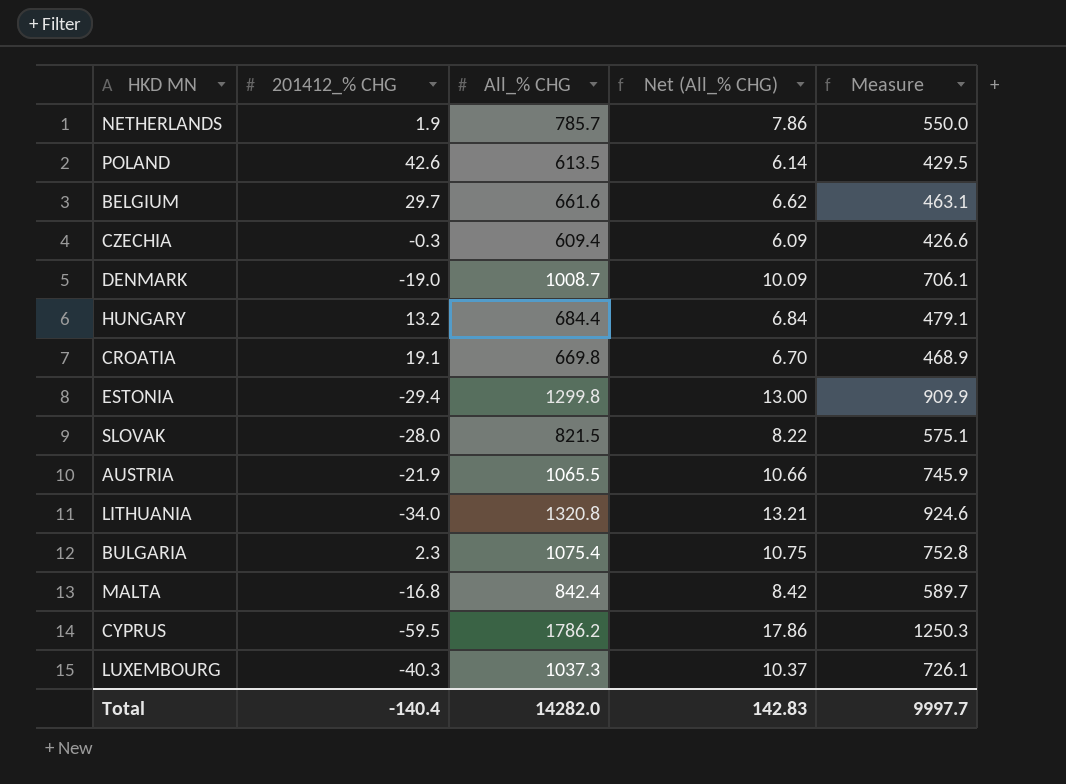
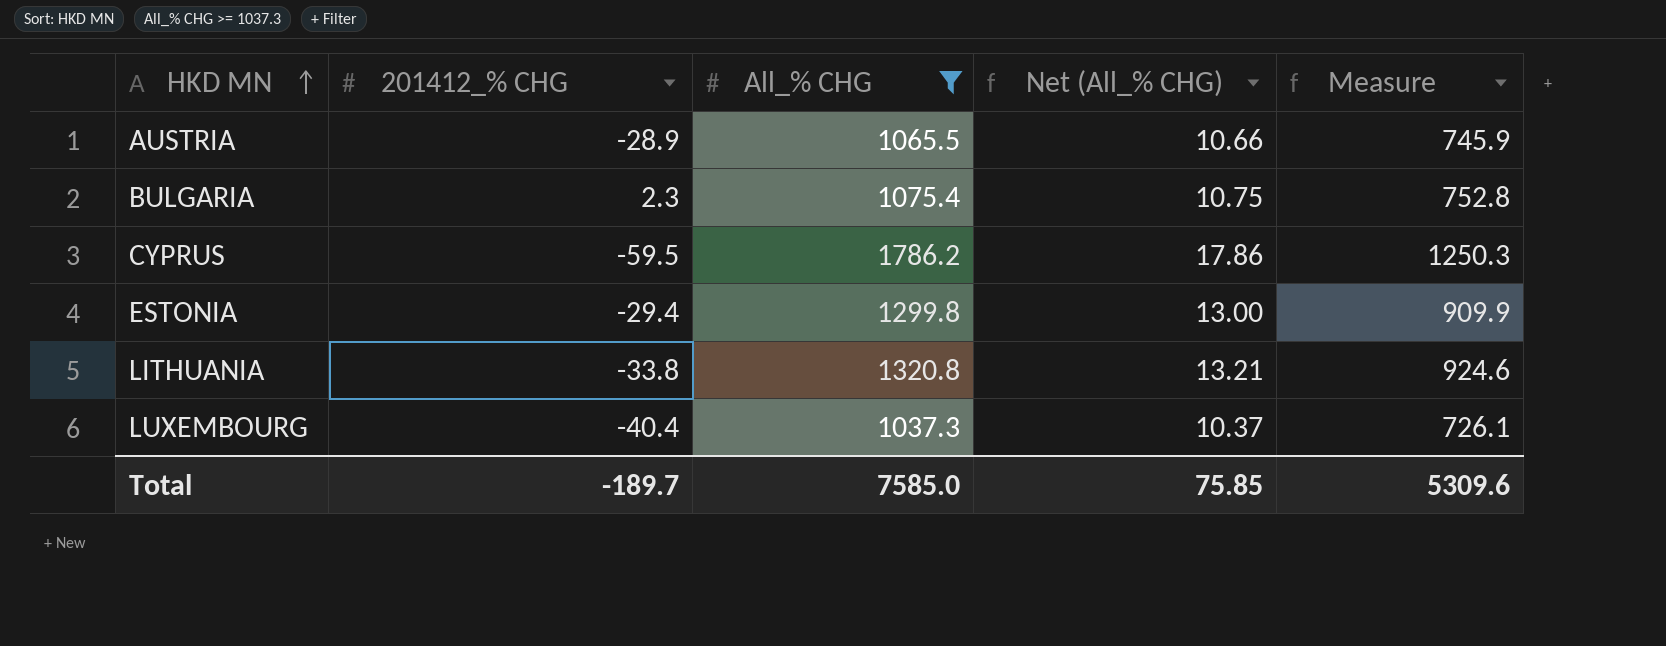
filter: none -> All_% CHG >= 1037.3
row order: none -> HKD MN ascending
AUSTRIA | 201412_% CHG: -21.9 -> -28.9
LITHUANIA | 201412_% CHG: -34.0 -> -33.8
LUXEMBOURG | 201412_% CHG: -40.3 -> -40.4
Total | 201412_% CHG: -140.4 -> -189.7
Total | All_% CHG: 14282.0 -> 7585.0
Total | Net (All_% CHG): 142.83 -> 75.85
Total | Measure: 9997.7 -> 5309.6

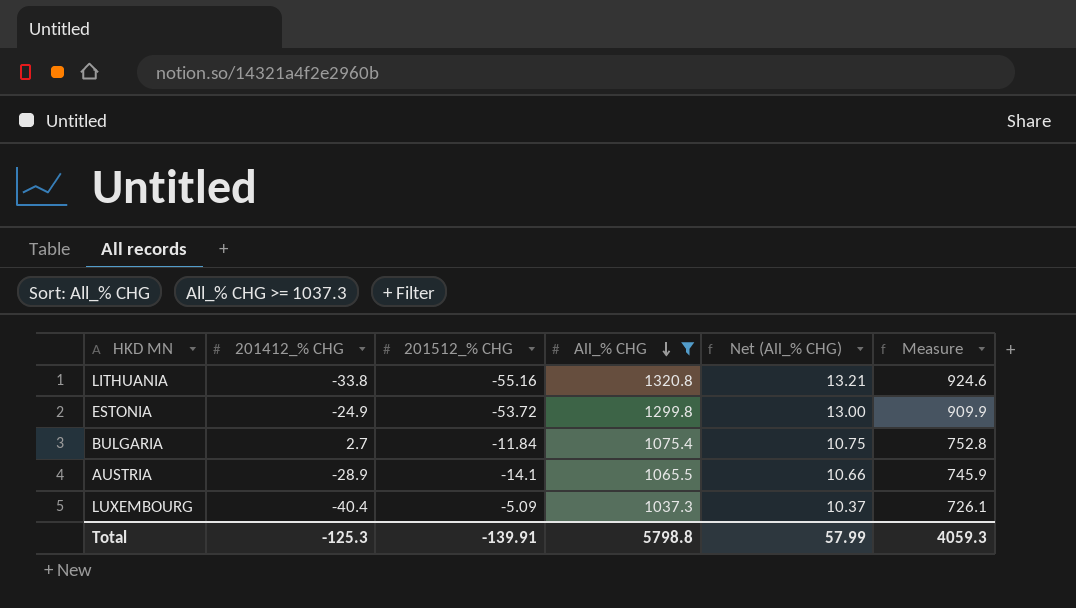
row order: HKD MN ascending -> All_% CHG descending
column 201512_% CHG | position: none -> 3
row CYPRUS: -59.5 | 1786.2 | 17.86 | 1250.3 -> none
ESTONIA | 201412_% CHG: -29.4 -> -24.9
BULGARIA | 201412_% CHG: 2.3 -> 2.7
Total | 201412_% CHG: -189.7 -> -125.3
Total | All_% CHG: 7585.0 -> 5798.8
Total | Net (All_% CHG): 75.85 -> 57.99
Total | Measure: 5309.6 -> 4059.3

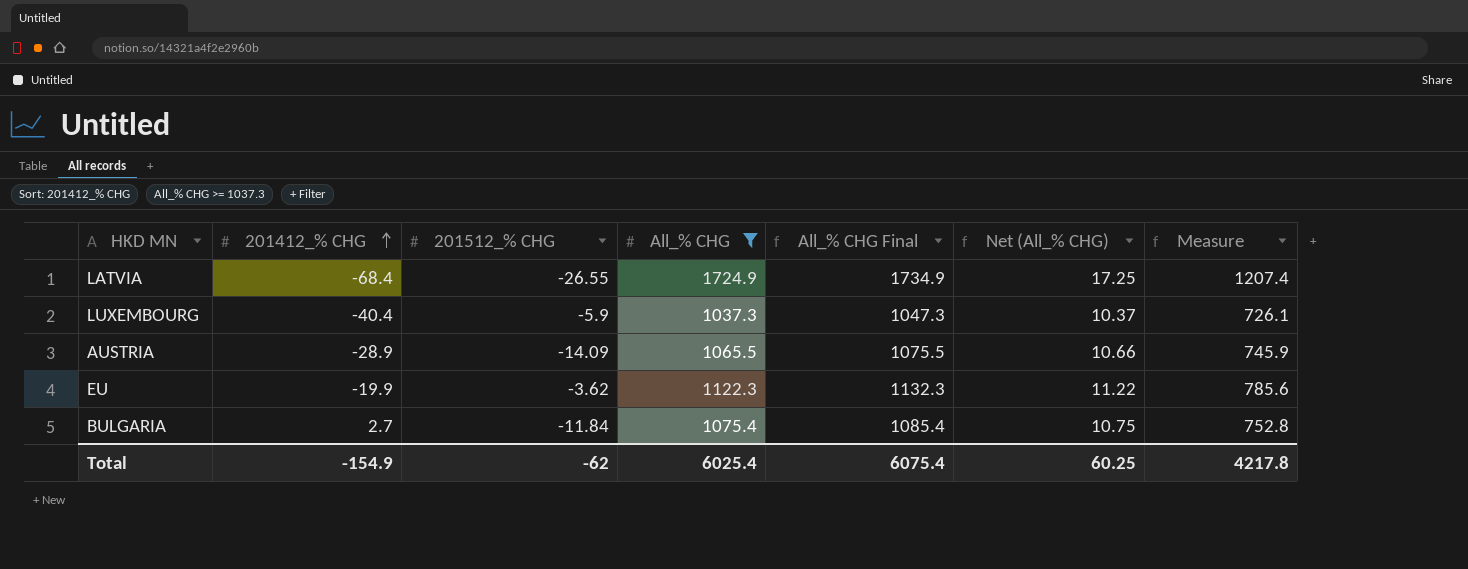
row order: All_% CHG descending -> 201412_% CHG ascending
column All_% CHG Final | formula: none -> [All_% CHG] + 10
row LITHUANIA: -33.8 | -55.16 | 1320.8 | 13.21 | 924.6 -> none
row ESTONIA: -24.9 | -53.72 | 1299.8 | 13.00 | 909.9 -> none
row LATVIA: none -> -68.4 | -26.55 | 1724.9 | 1734.9 | 17.25 | 1207.4
LUXEMBOURG | 201512_% CHG: -5.09 -> -5.9
AUSTRIA | 201512_% CHG: -14.1 -> -14.09
row EU: none -> -19.9 | -3.62 | 1122.3 | 1132.3 | 11.22 | 785.6
Total | 201412_% CHG: -125.3 -> -154.9
Total | 201512_% CHG: -139.91 -> -62
Total | All_% CHG: 5798.8 -> 6025.4
Total | Net (All_% CHG): 57.99 -> 60.25
Total | Measure: 4059.3 -> 4217.8

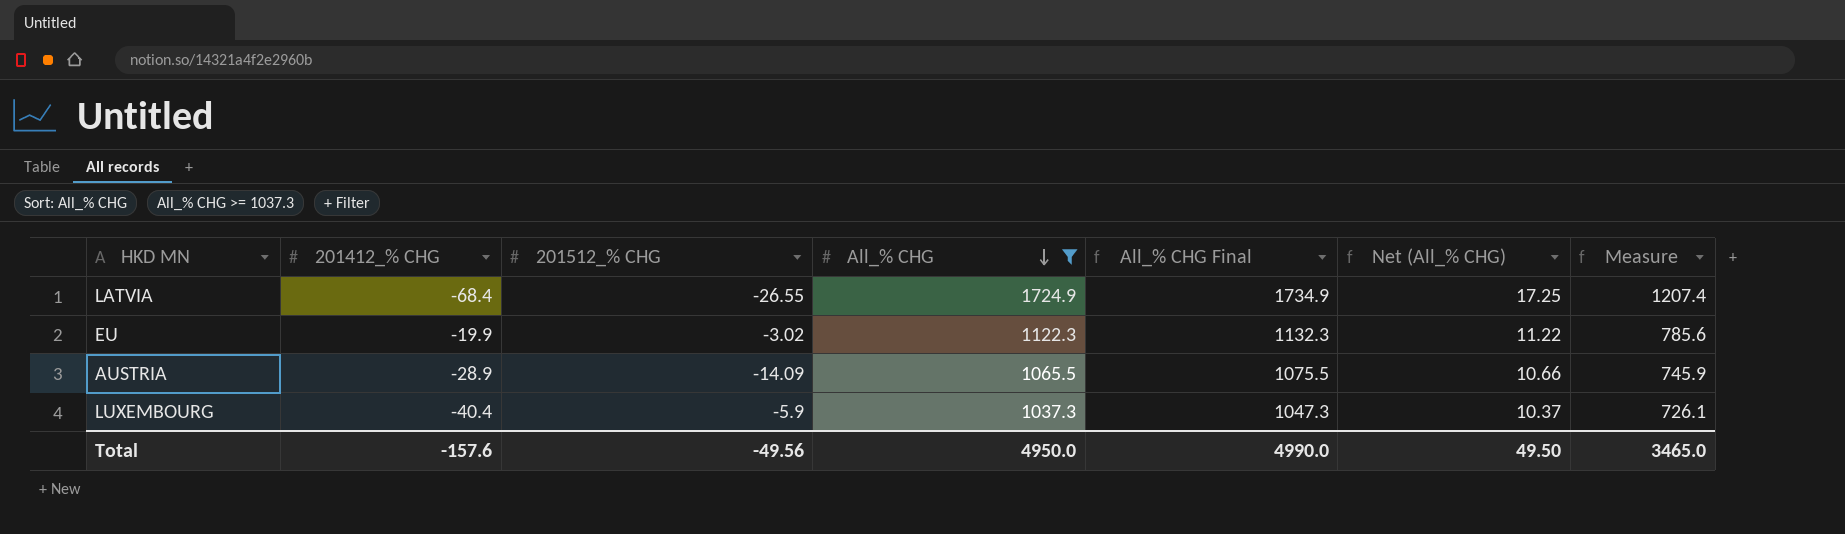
row order: 201412_% CHG ascending -> All_% CHG descending
row BULGARIA: 2.7 | -11.84 | 1075.4 | 1085.4 | 10.75 | 752.8 -> none
EU | 201512_% CHG: -3.62 -> -3.02
Total | 201412_% CHG: -154.9 -> -157.6
Total | 201512_% CHG: -62 -> -49.56
Total | All_% CHG: 6025.4 -> 4950.0
Total | All_% CHG Final: 6075.4 -> 4990.0
Total | Net (All_% CHG): 60.25 -> 49.50
Total | Measure: 4217.8 -> 3465.0

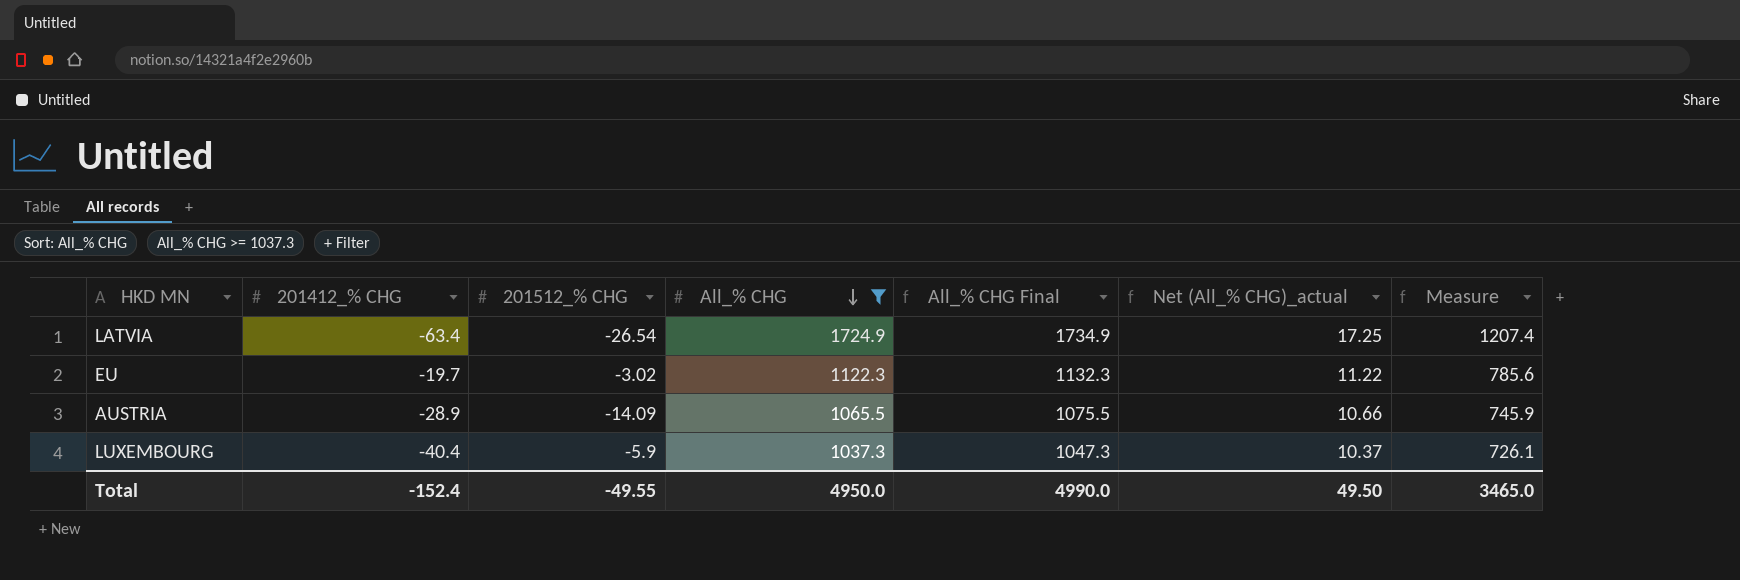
column name: Net (All_% CHG) -> Net (All_% CHG)_actual
LATVIA | 201412_% CHG: -68.4 -> -63.4
LATVIA | 201512_% CHG: -26.55 -> -26.54
EU | 201412_% CHG: -19.9 -> -19.7
Total | 201412_% CHG: -157.6 -> -152.4
Total | 201512_% CHG: -49.56 -> -49.55

